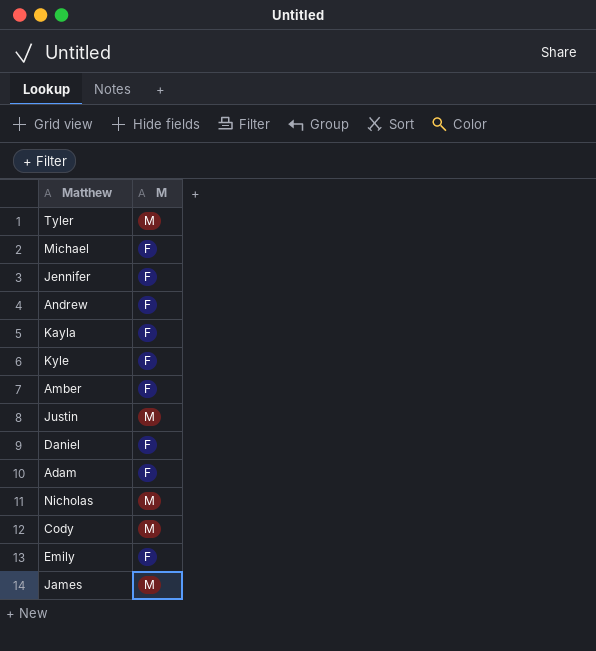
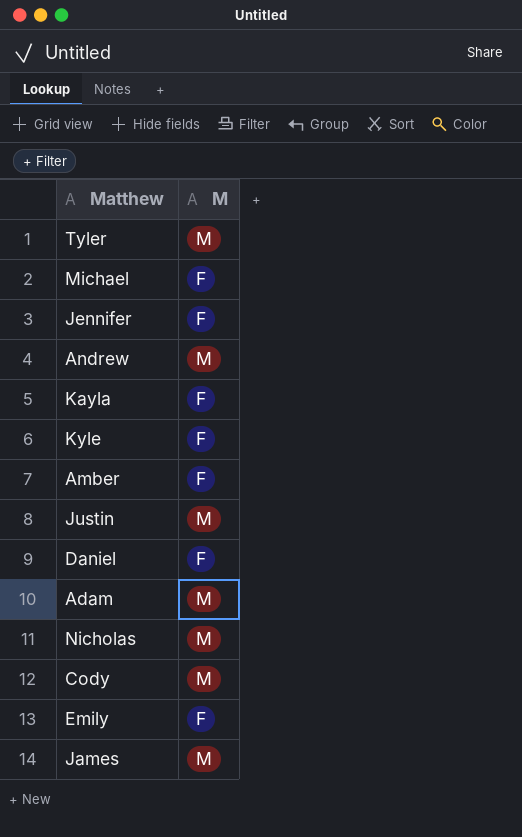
Andrew | M: F -> M
Adam | M: F -> M

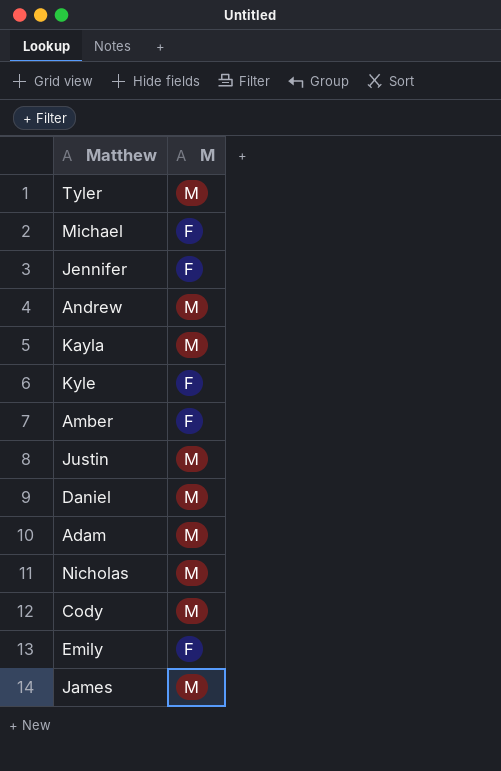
Kayla | M: F -> M
Daniel | M: F -> M

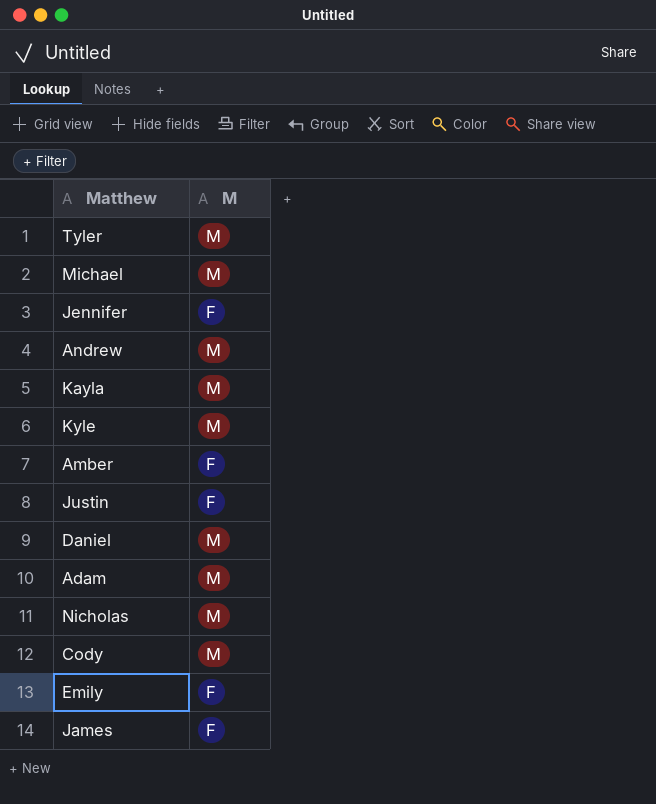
Michael | M: F -> M
Kyle | M: F -> M
Justin | M: M -> F
James | M: M -> F

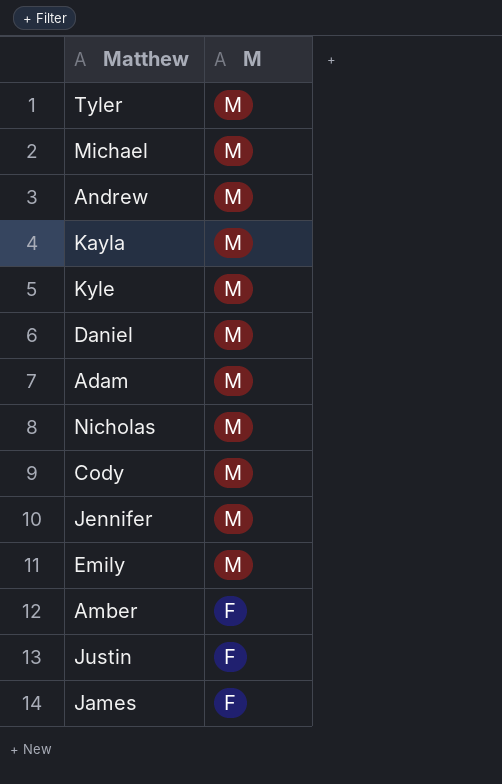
row order: none -> M descending
Jennifer | M: F -> M
Emily | M: F -> M

